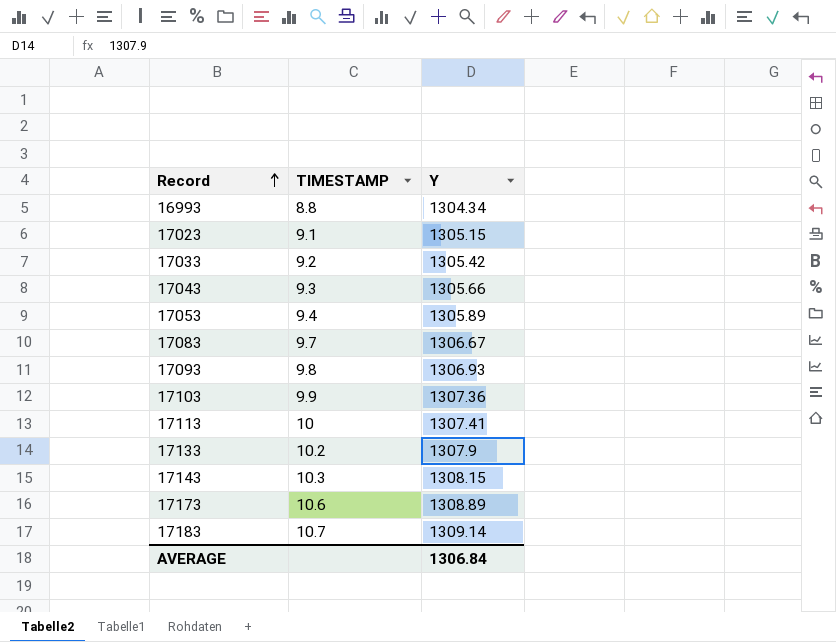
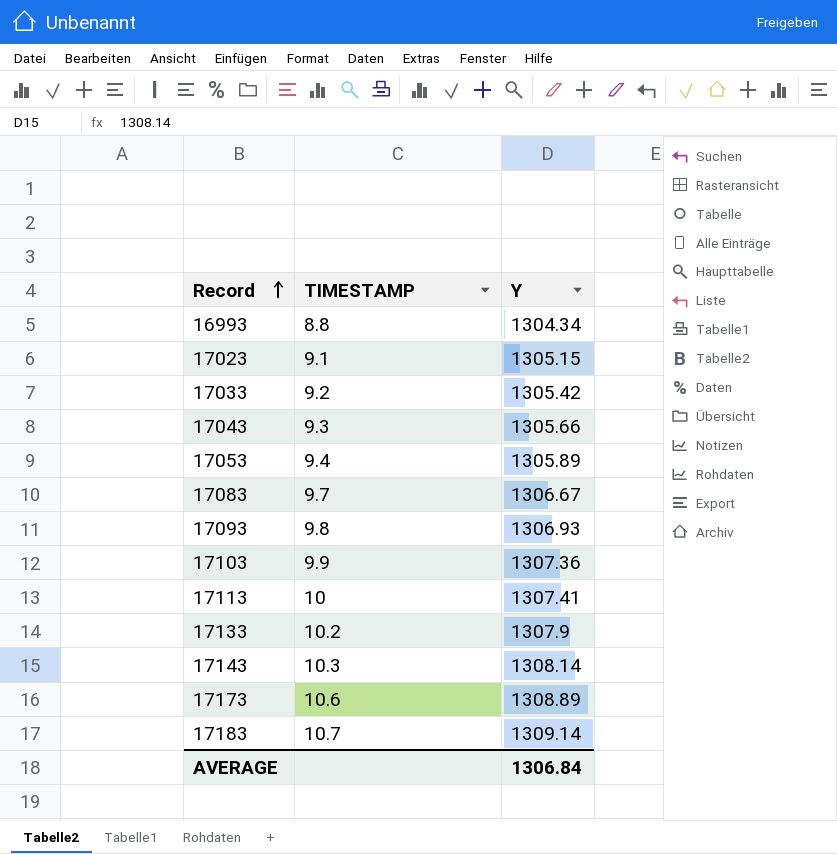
17143 | Y: 1308.15 -> 1308.14

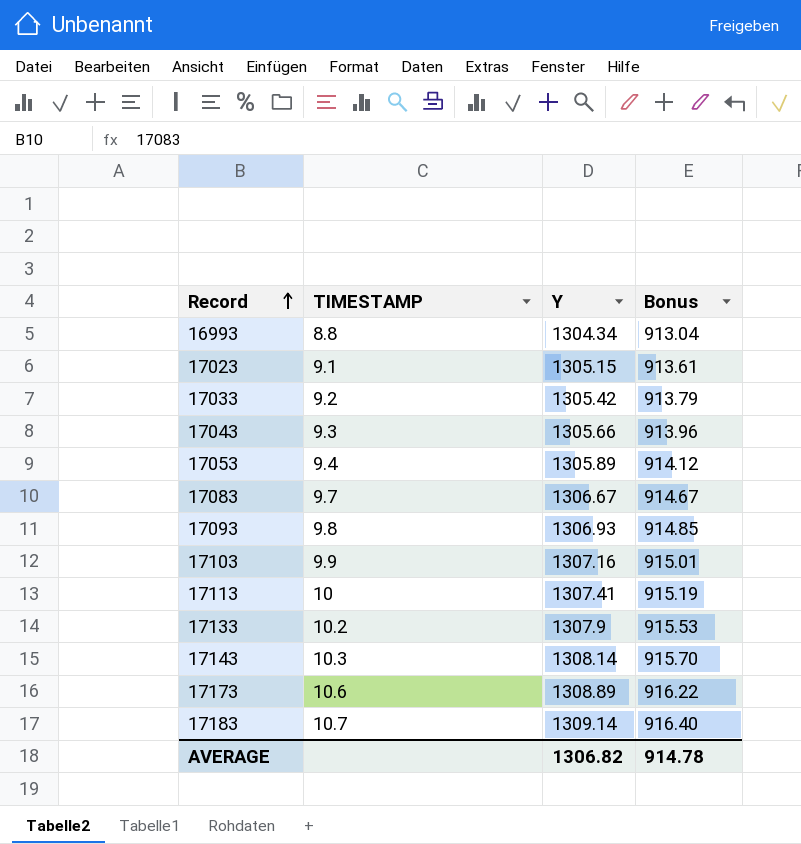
column Bonus | formula: none -> [Y] * 0.7
17103 | Y: 1307.36 -> 1307.16
AVERAGE | Y: 1306.84 -> 1306.82

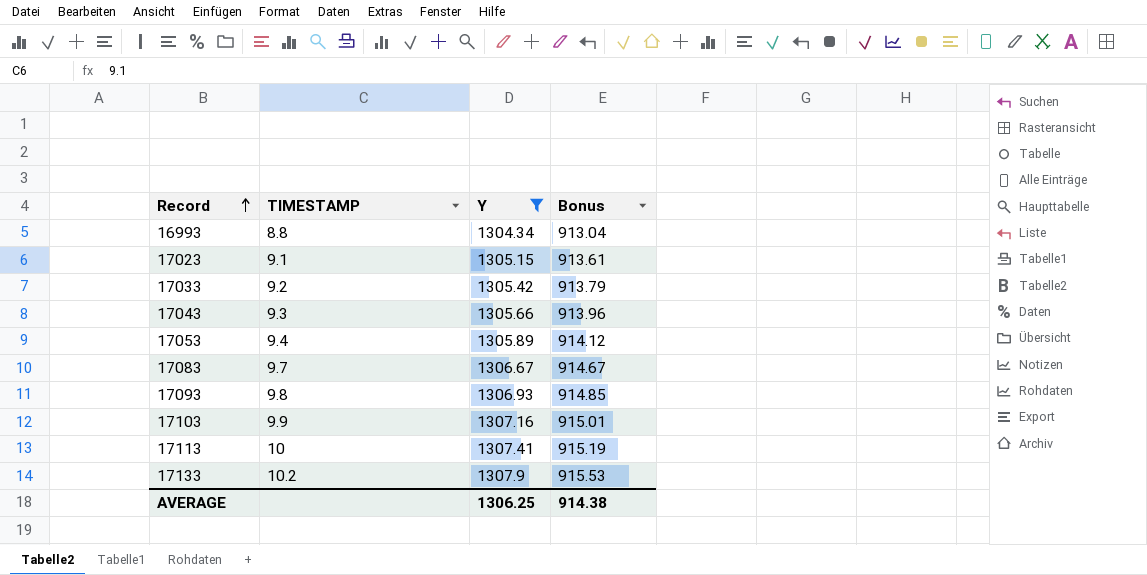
filter: none -> Y <= 1307.9
AVERAGE | Y: 1306.82 -> 1306.25
AVERAGE | Bonus: 914.78 -> 914.38

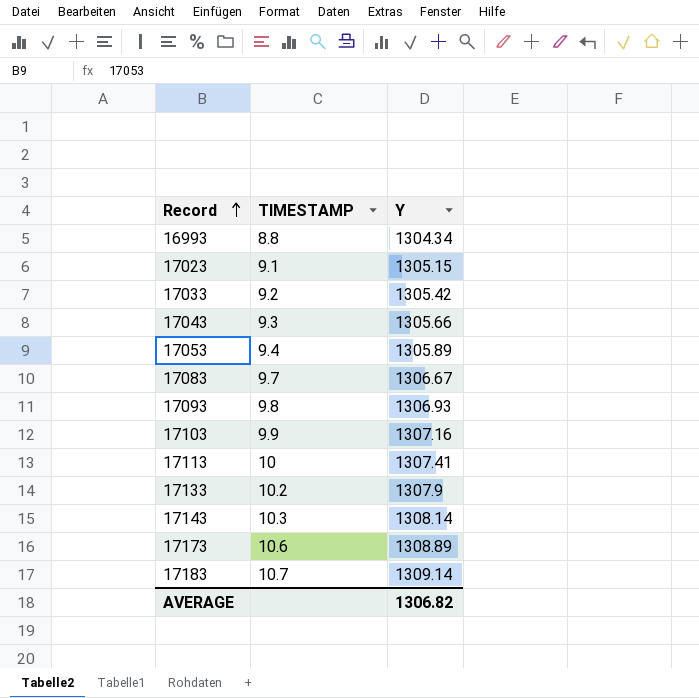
filter: Y <= 1307.9 -> none
column Bonus | formula: [Y] * 0.7 -> none
AVERAGE | Y: 1306.25 -> 1306.82

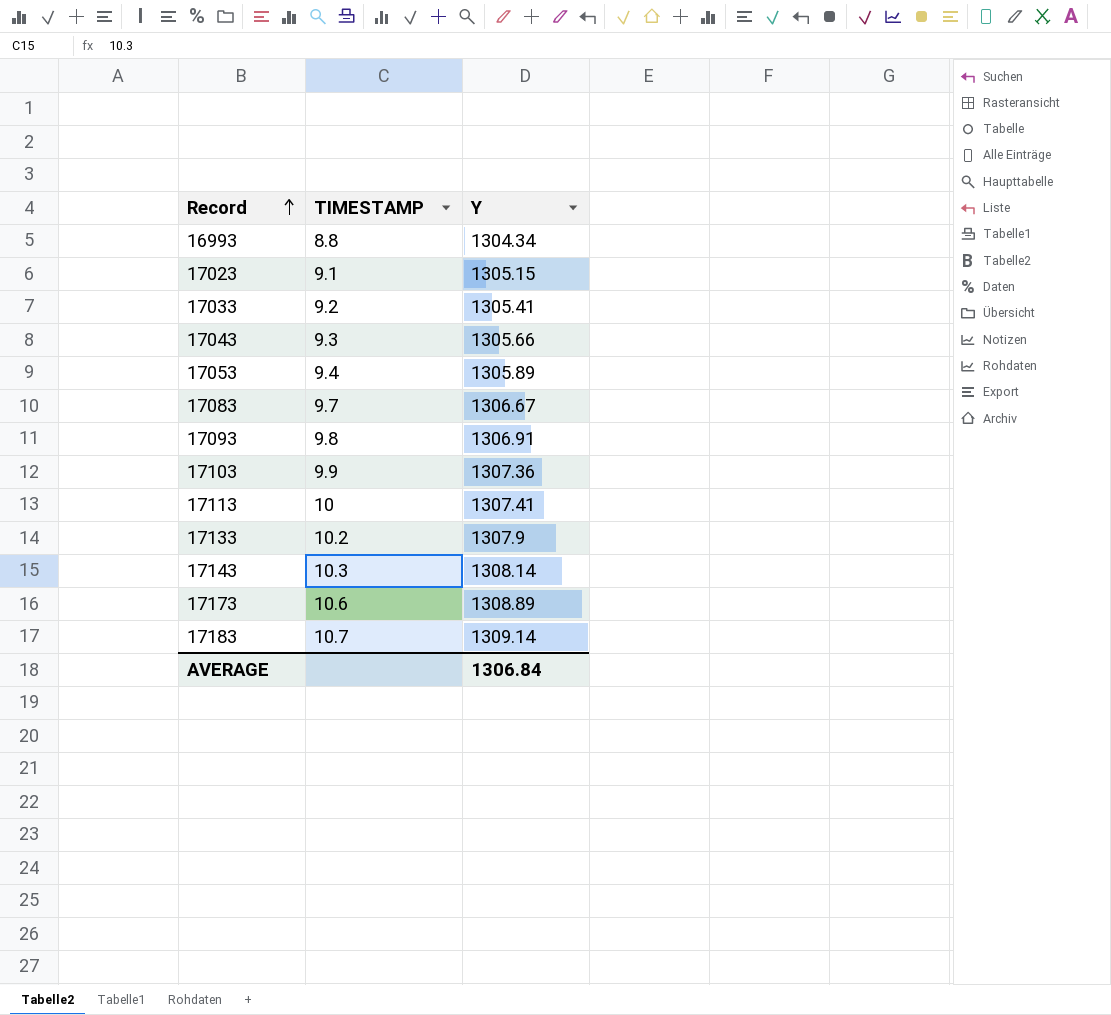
17033 | Y: 1305.42 -> 1305.41
17093 | Y: 1306.93 -> 1306.91
17103 | Y: 1307.16 -> 1307.36
AVERAGE | Y: 1306.82 -> 1306.84

